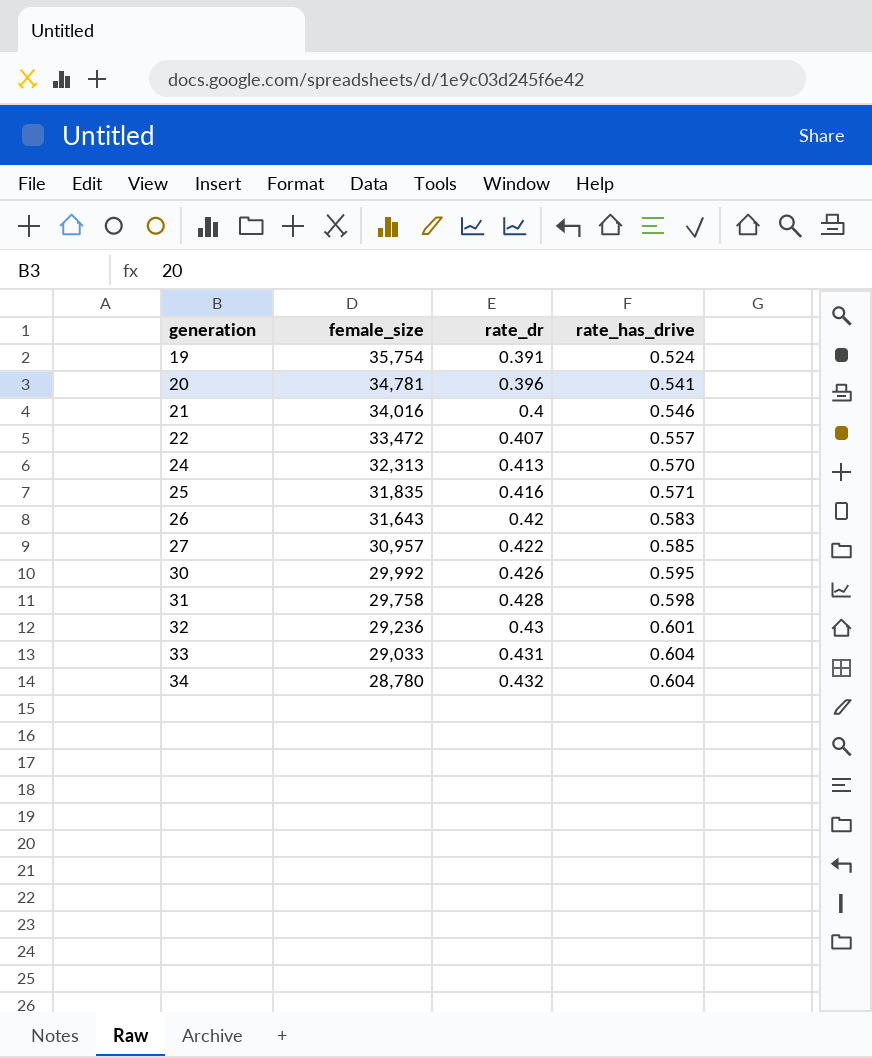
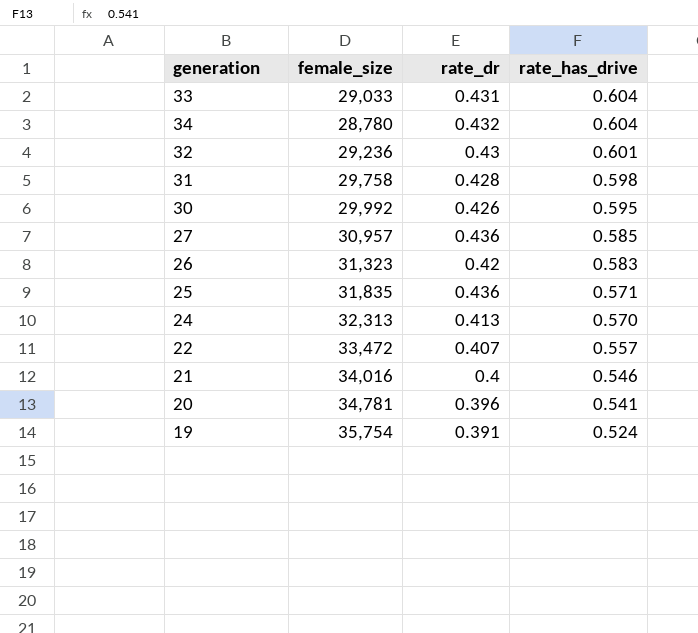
row order: generation ascending -> rate_has_drive descending
27 | rate_dr: 0.422 -> 0.436
26 | female_size: 31,643 -> 31,323
25 | rate_dr: 0.416 -> 0.436

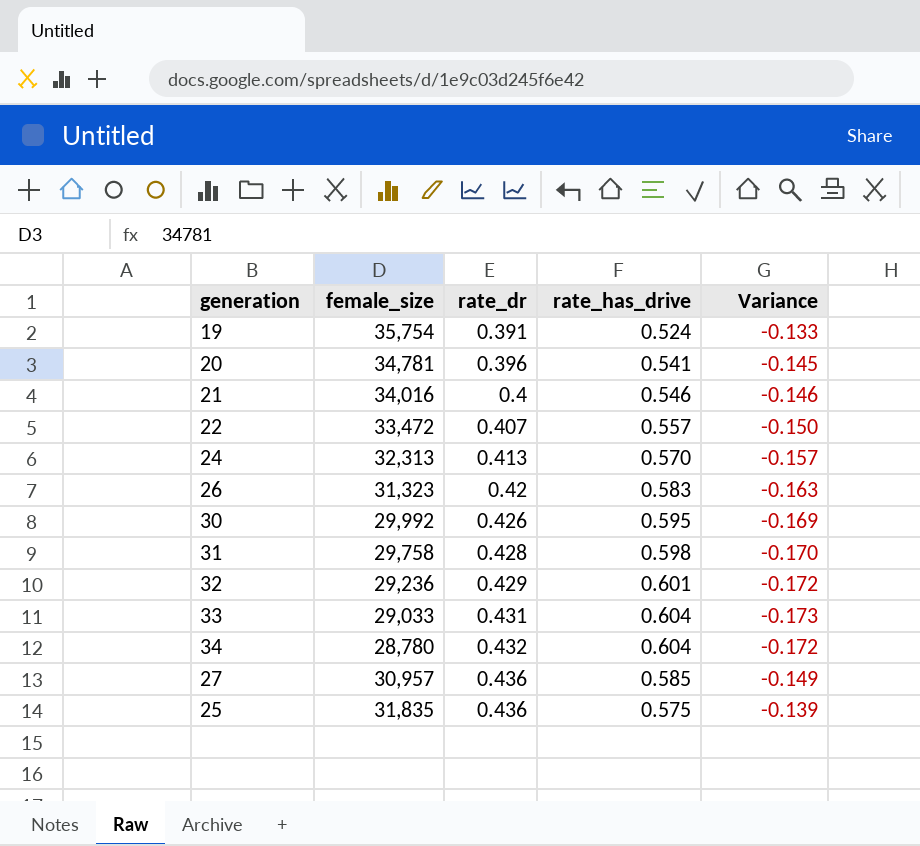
row order: rate_has_drive descending -> rate_dr ascending
column Variance | formula: none -> [rate_dr] - [rate_has_drive]
32 | rate_dr: 0.43 -> 0.429
25 | rate_has_drive: 0.571 -> 0.575

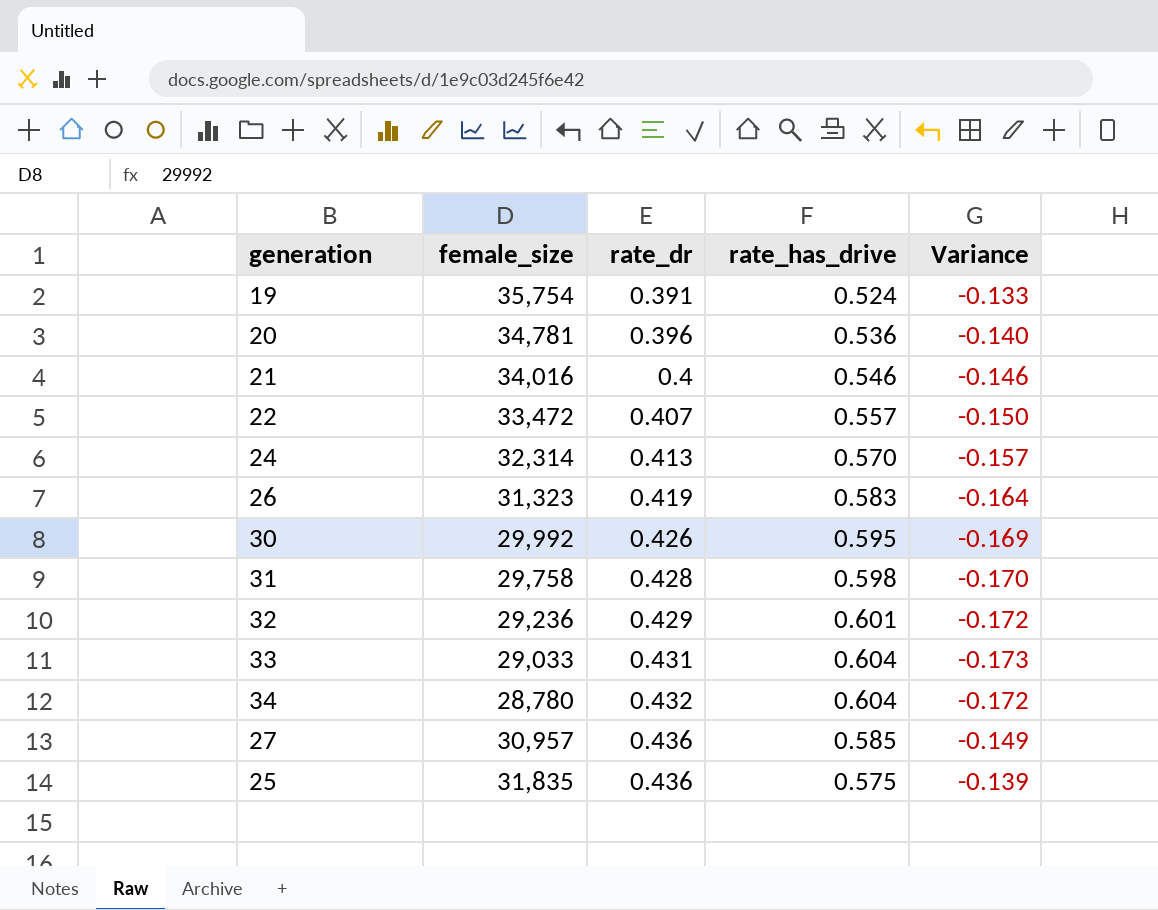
20 | rate_has_drive: 0.541 -> 0.536
20 | Variance: -0.145 -> -0.140
24 | female_size: 32,313 -> 32,314
26 | rate_dr: 0.42 -> 0.419
26 | Variance: -0.163 -> -0.164

